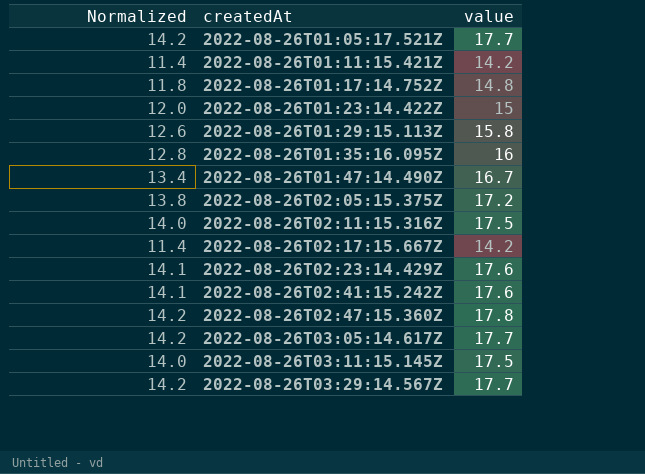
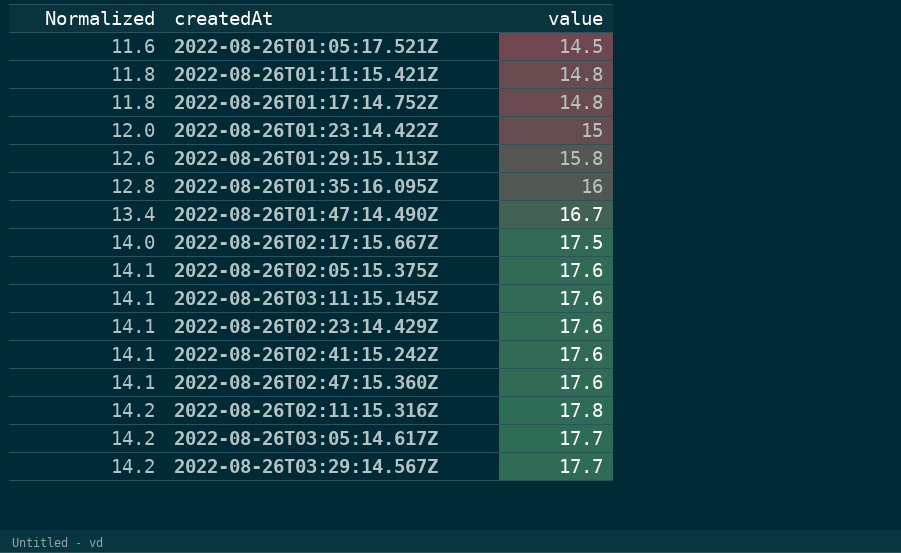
row order: createdAt ascending -> Normalized ascending
2022-08-26T01:05:17.521Z | Normalized: 14.2 -> 11.6
2022-08-26T01:05:17.521Z | value: 17.7 -> 14.5
2022-08-26T01:11:15.421Z | Normalized: 11.4 -> 11.8
2022-08-26T01:11:15.421Z | value: 14.2 -> 14.8
2022-08-26T02:17:15.667Z | Normalized: 11.4 -> 14.0
2022-08-26T02:17:15.667Z | value: 14.2 -> 17.5
2022-08-26T02:05:15.375Z | Normalized: 13.8 -> 14.1
2022-08-26T02:05:15.375Z | value: 17.2 -> 17.6
2022-08-26T03:11:15.145Z | Normalized: 14.0 -> 14.1
2022-08-26T03:11:15.145Z | value: 17.5 -> 17.6
2022-08-26T02:47:15.360Z | Normalized: 14.2 -> 14.1
2022-08-26T02:47:15.360Z | value: 17.8 -> 17.6
2022-08-26T02:11:15.316Z | Normalized: 14.0 -> 14.2
2022-08-26T02:11:15.316Z | value: 17.5 -> 17.8

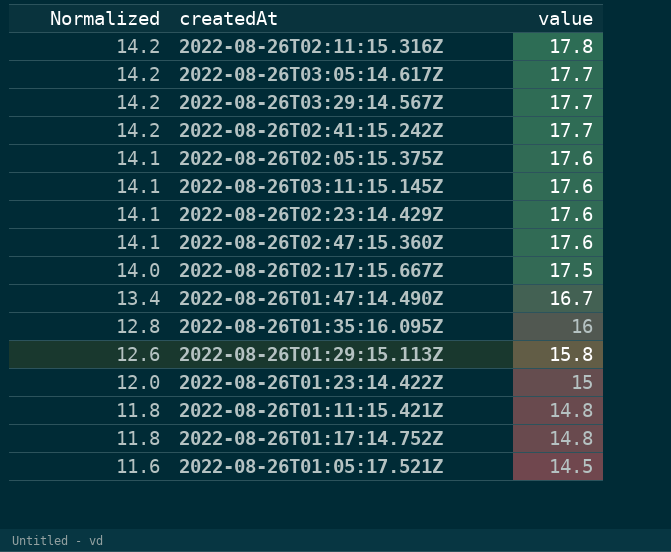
row order: Normalized ascending -> Normalized descending
2022-08-26T02:41:15.242Z | Normalized: 14.1 -> 14.2
2022-08-26T02:41:15.242Z | value: 17.6 -> 17.7

